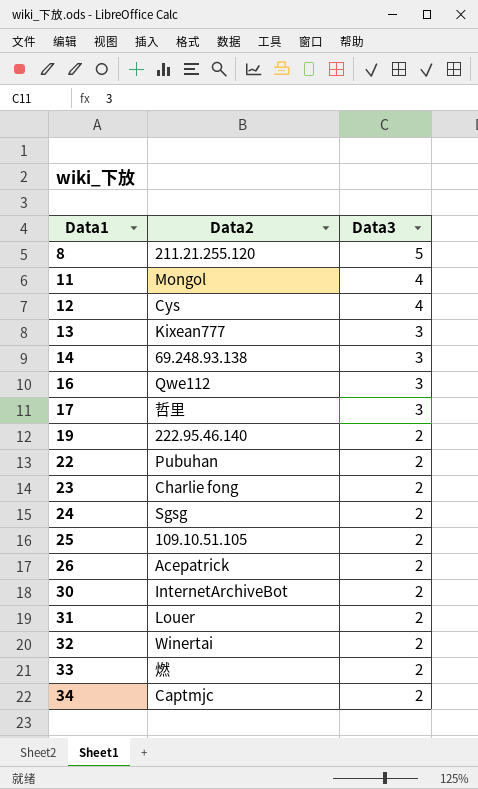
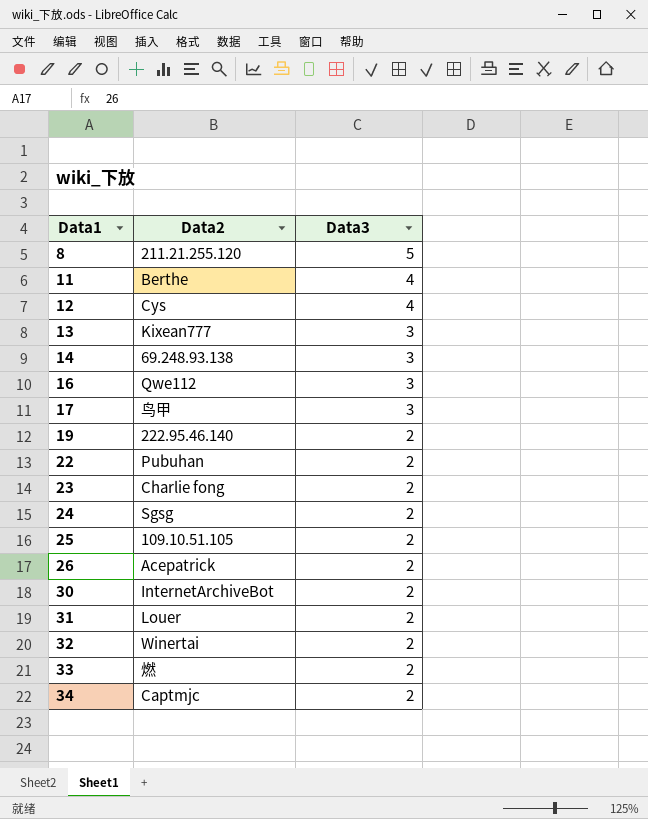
11 | Data2: Mongol -> Berthe
17 | Data2: 哲里 -> 鸟甲

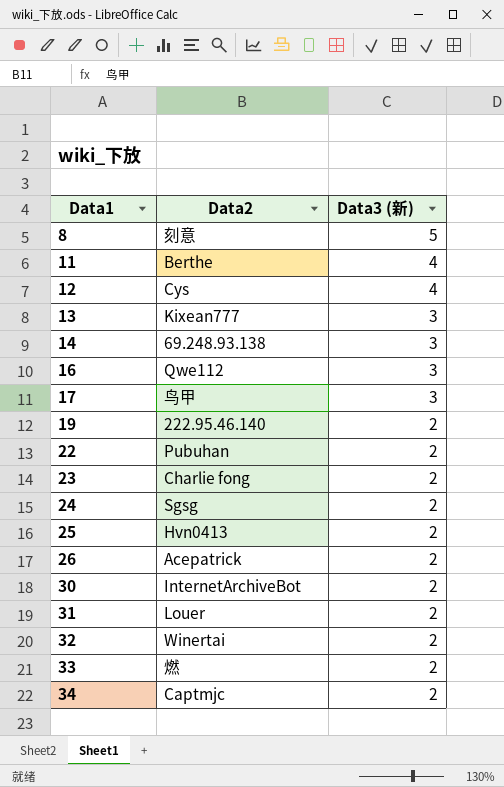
column name: Data3 -> Data3 (新)
8 | Data2: 211.21.255.120 -> 刻意
25 | Data2: 109.10.51.105 -> Hvn0413

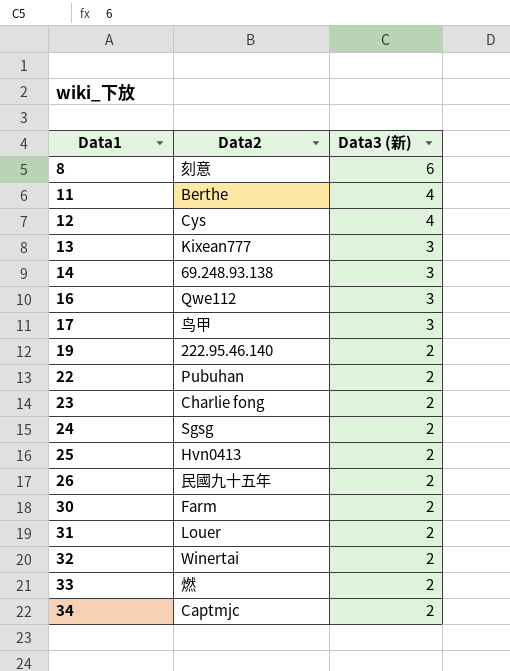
8 | Data3 (新): 5 -> 6
26 | Data2: Acepatrick -> 民國九十五年
30 | Data2: InternetArchiveBot -> Farm

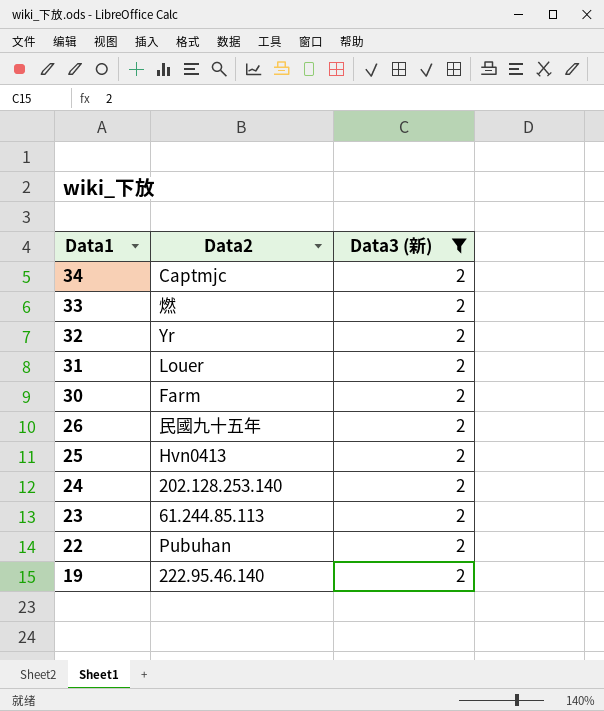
filter: none -> Data3 (新) = 2
row order: Data1 ascending -> Data1 descending
32 | Data2: Winertai -> Yr
24 | Data2: Sgsg -> 202.128.253.140
23 | Data2: Charlie fong -> 61.244.85.113

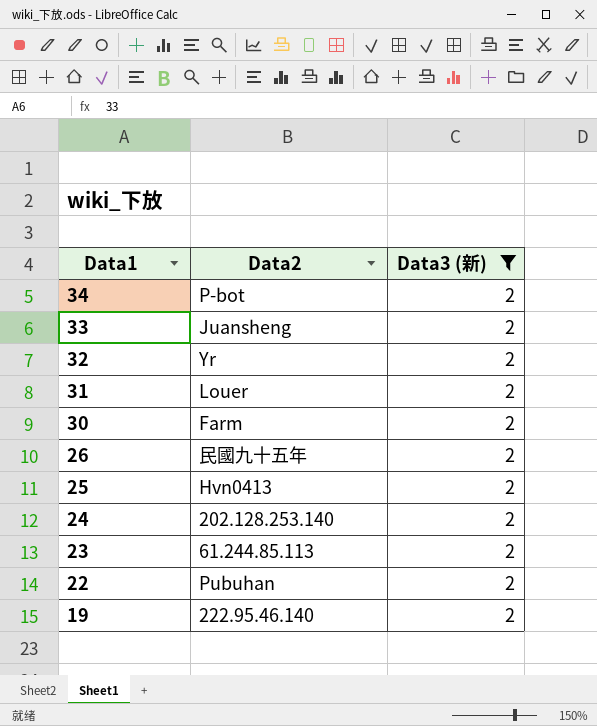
34 | Data2: Captmjc -> P-bot
33 | Data2: 燃 -> Juansheng

